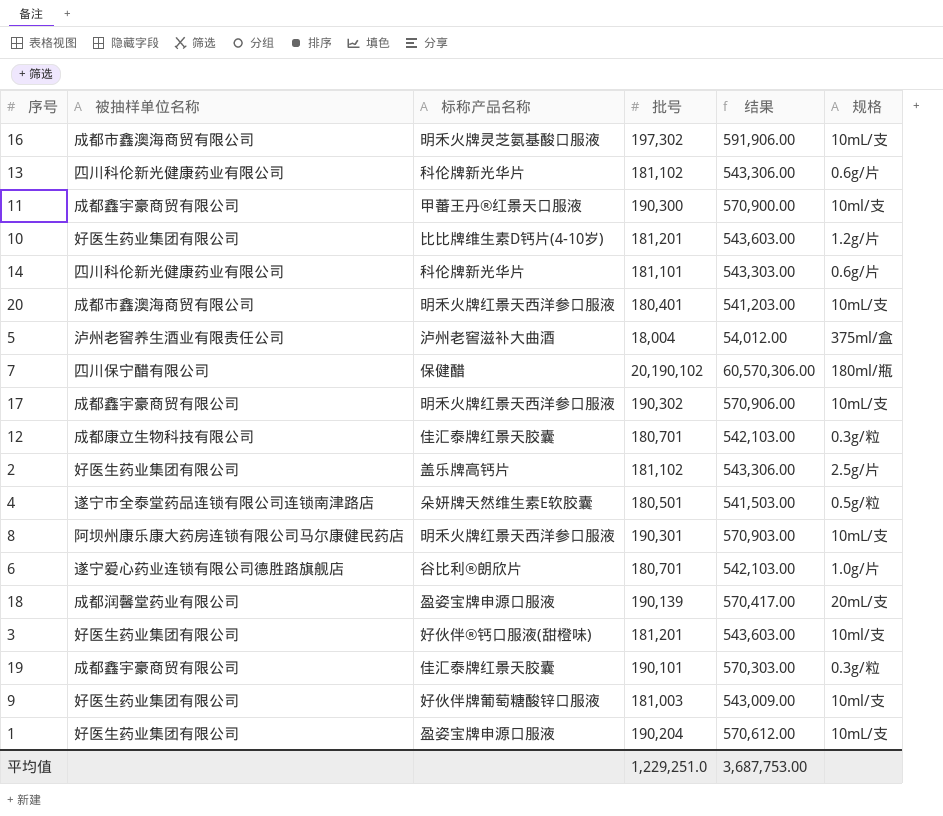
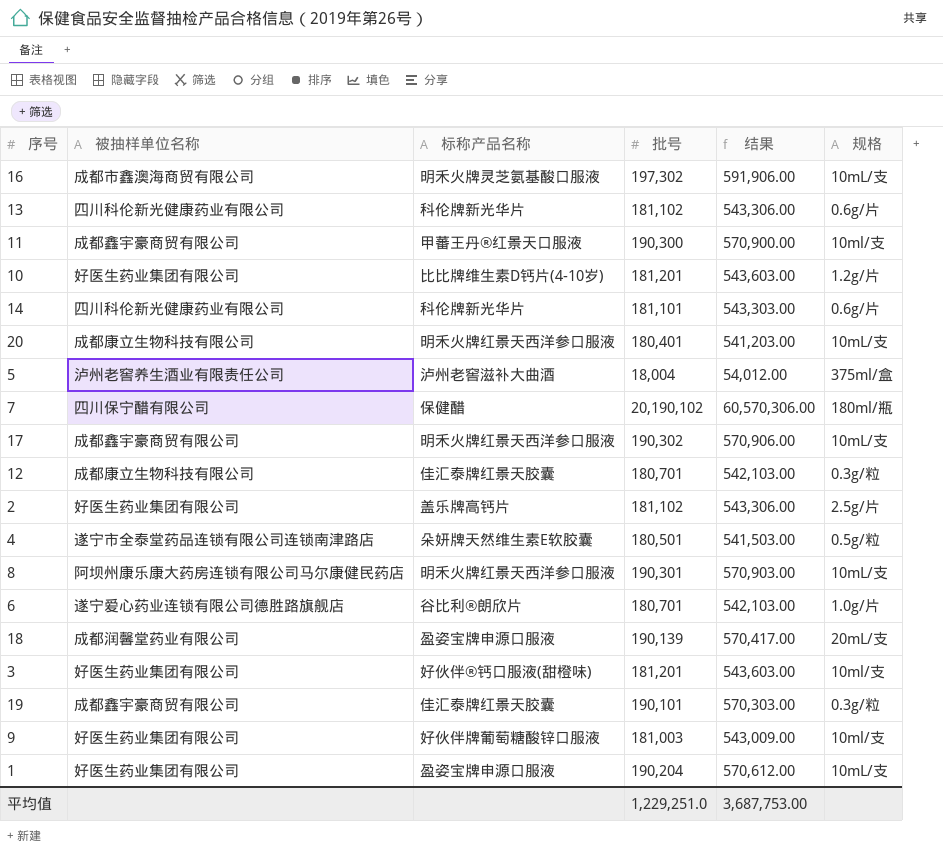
20 | 被抽样单位名称: 成都市鑫澳海商贸有限公司 -> 成都康立生物科技有限公司

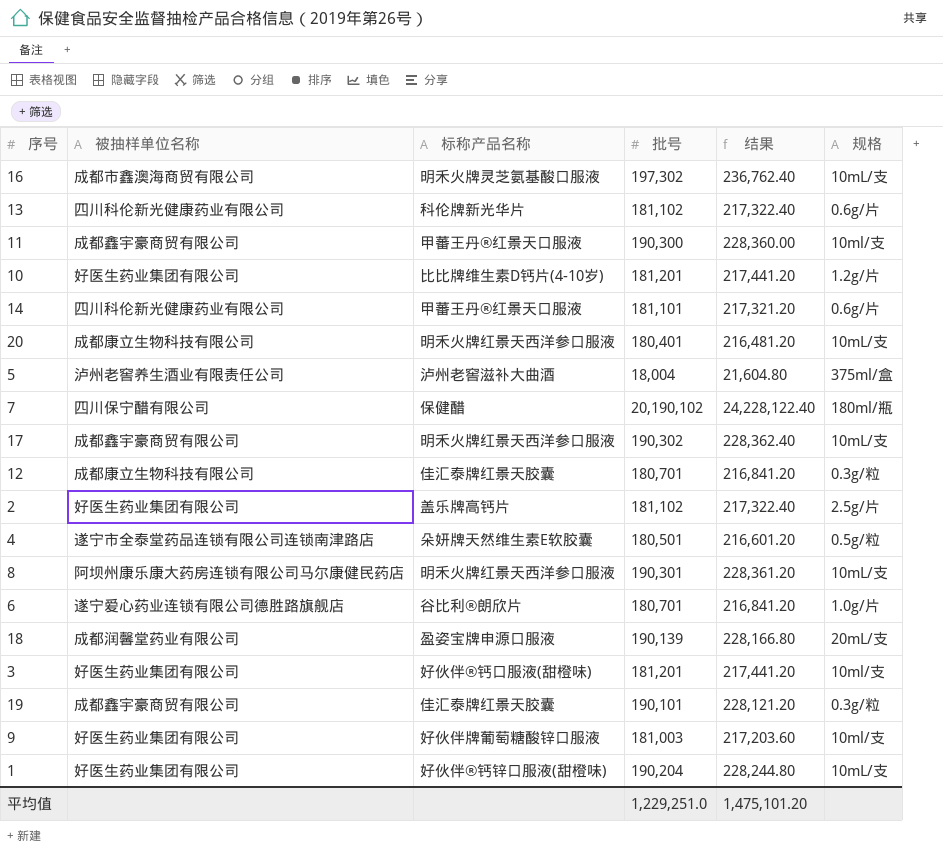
column 结果 | formula: [批号] * 3 -> [批号] * 1.2
14 | 标称产品名称: 科伦牌新光华片 -> 甲蕃王丹®红景天口服液
1 | 标称产品名称: 盈姿宝牌申源口服液 -> 好伙伴®钙锌口服液(甜橙味)
平均值 | 结果: 3,687,753.00 -> 1,475,101.20

